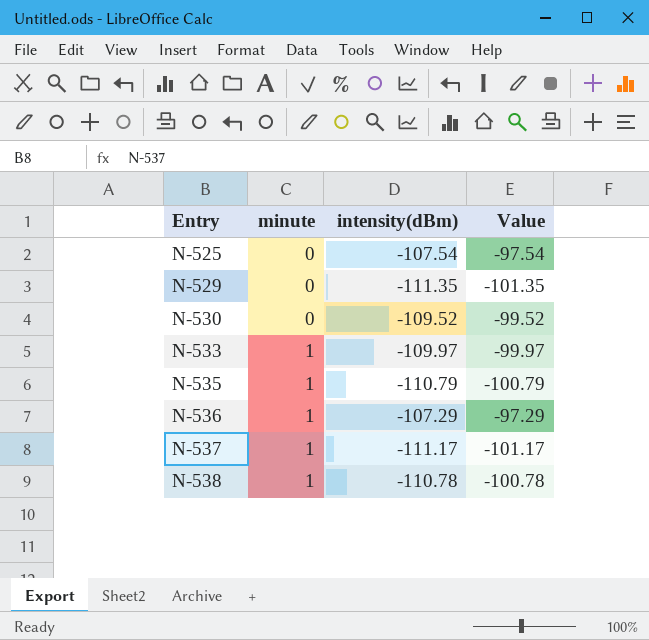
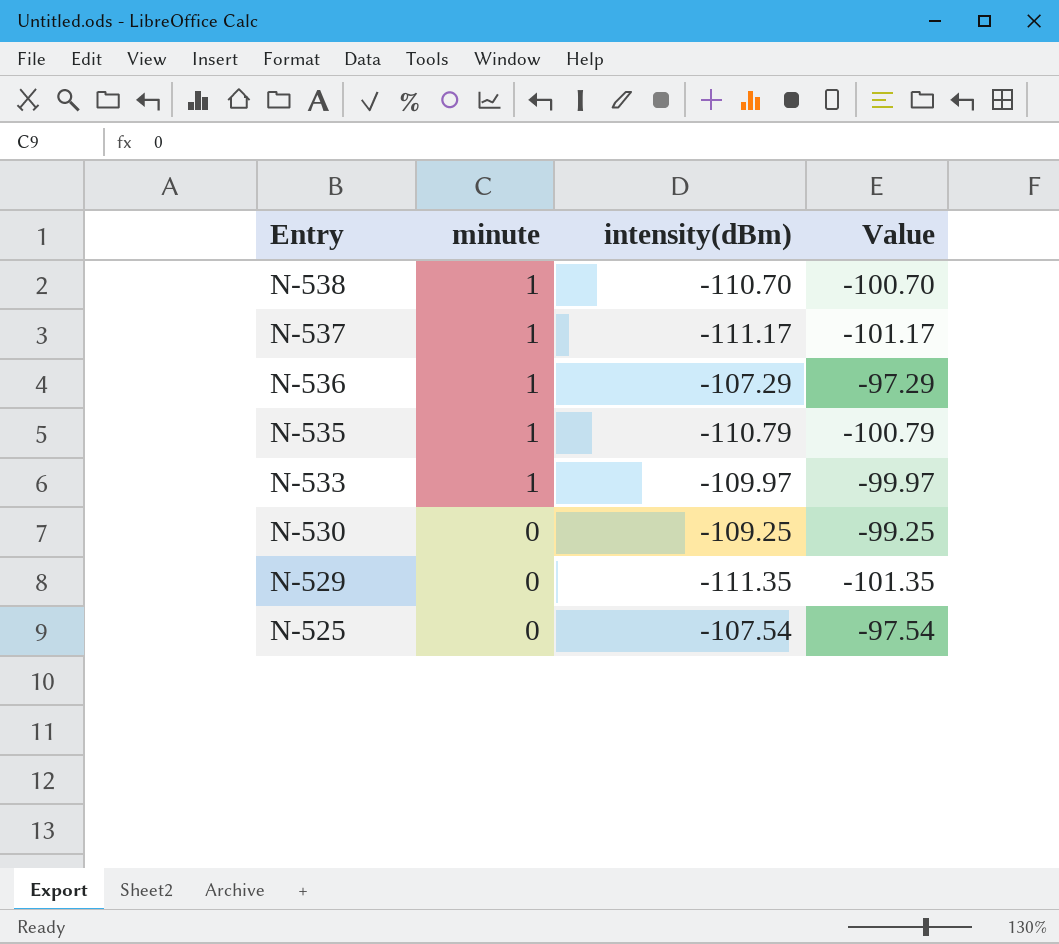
row order: Entry ascending -> Entry descending
N-538 | intensity(dBm): -110.78 -> -110.70
N-538 | Value: -100.78 -> -100.70
N-530 | intensity(dBm): -109.52 -> -109.25
N-530 | Value: -99.52 -> -99.25

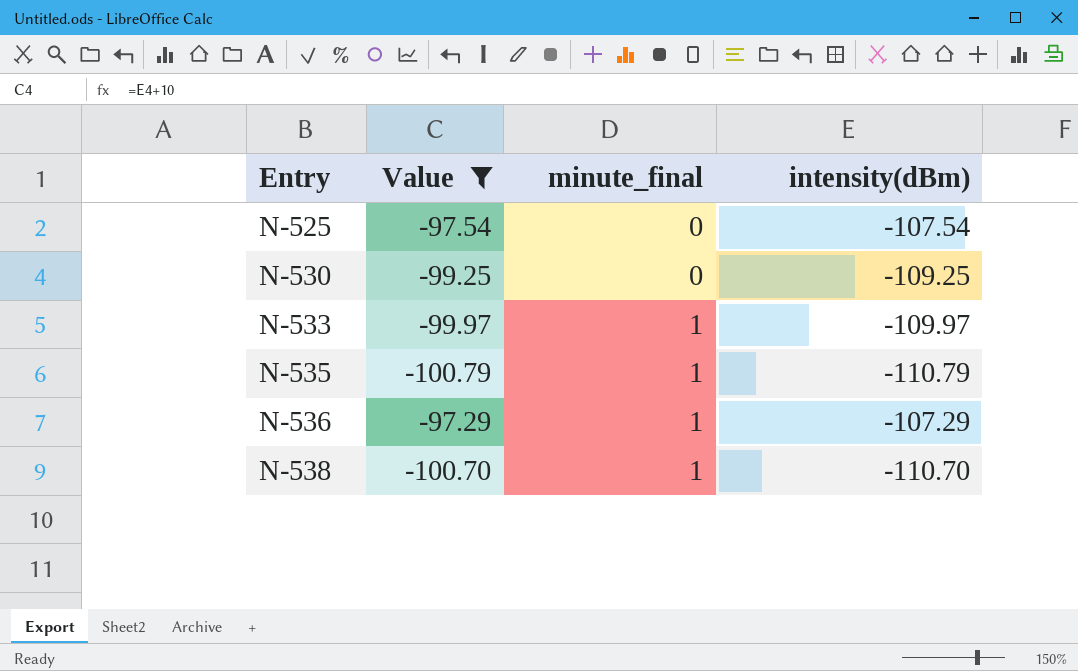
filter: none -> Value >= -100.79
row order: Entry descending -> Entry ascending
column Value | position: 4 -> 2
column name: minute -> minute_final

